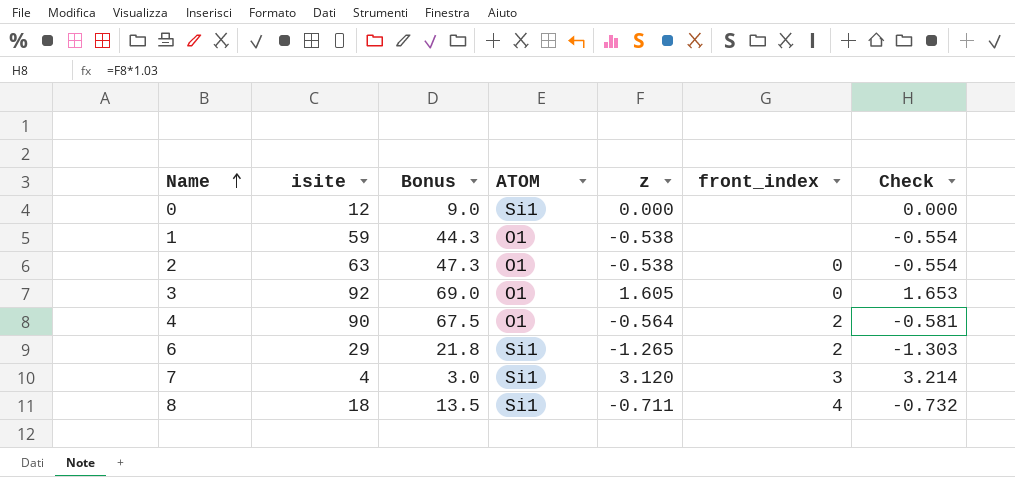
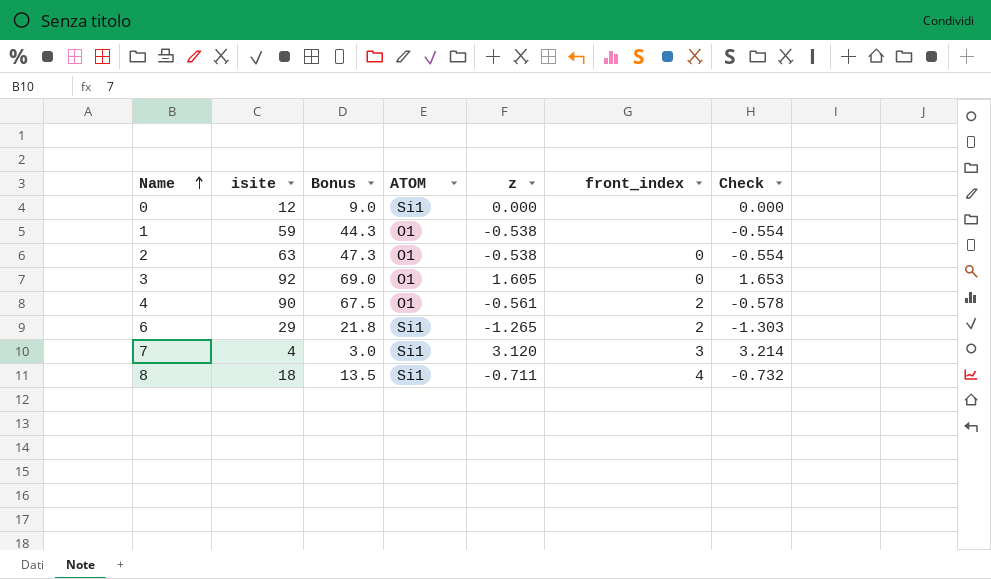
4 | z: -0.564 -> -0.561
4 | Check: -0.581 -> -0.578

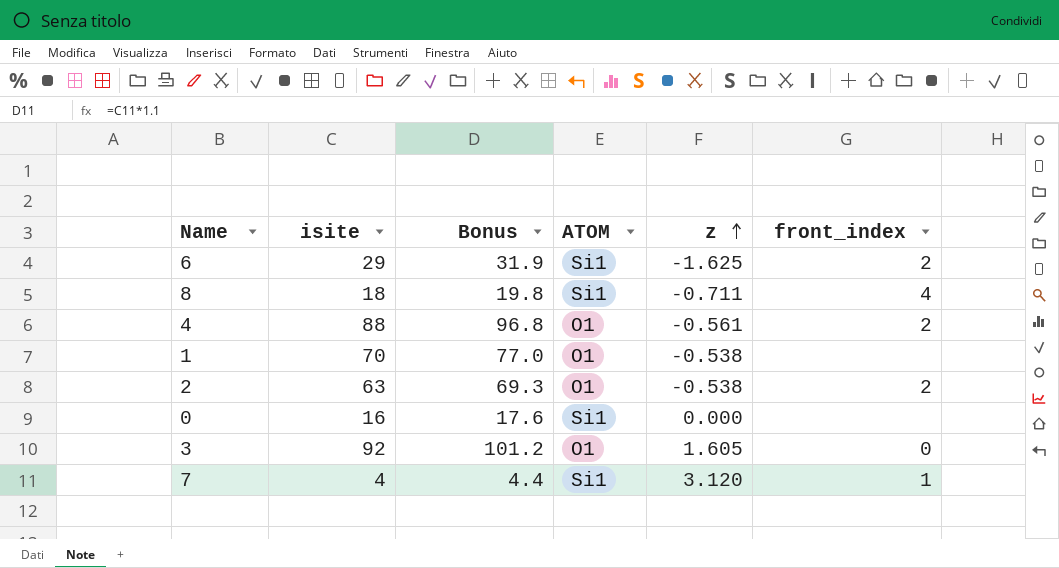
row order: Name ascending -> z ascending
column Check | formula: [z] * 1.03 -> none
column Bonus | formula: [isite] * 0.75 -> [isite] * 1.1
6 | z: -1.265 -> -1.625
4 | isite: 90 -> 88
1 | isite: 59 -> 70
2 | front_index: 0 -> 2
0 | isite: 12 -> 16
7 | front_index: 3 -> 1

